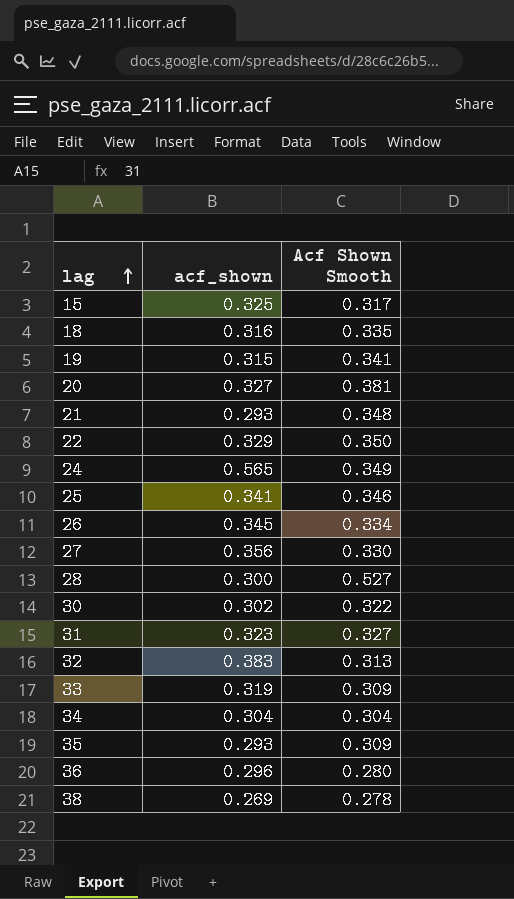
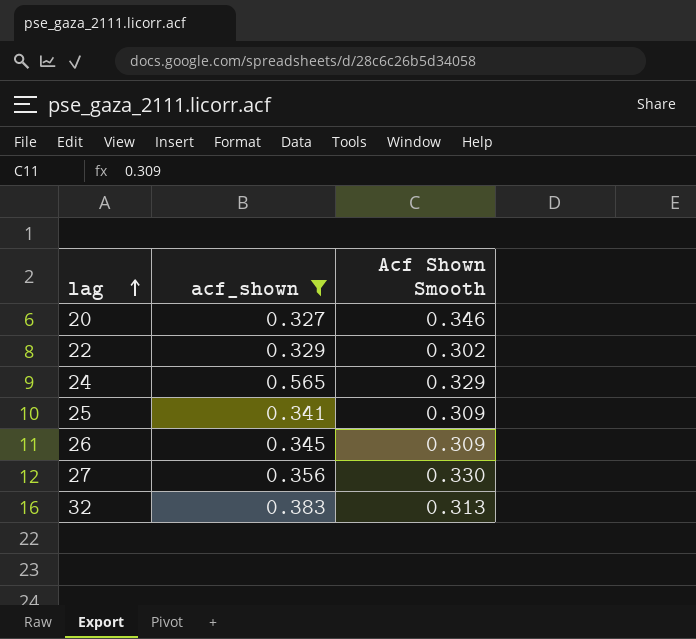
filter: none -> acf_shown >= 0.327
20 | Acf Shown Smooth: 0.381 -> 0.346
22 | Acf Shown Smooth: 0.350 -> 0.302
24 | Acf Shown Smooth: 0.349 -> 0.329
25 | Acf Shown Smooth: 0.346 -> 0.309
26 | Acf Shown Smooth: 0.334 -> 0.309

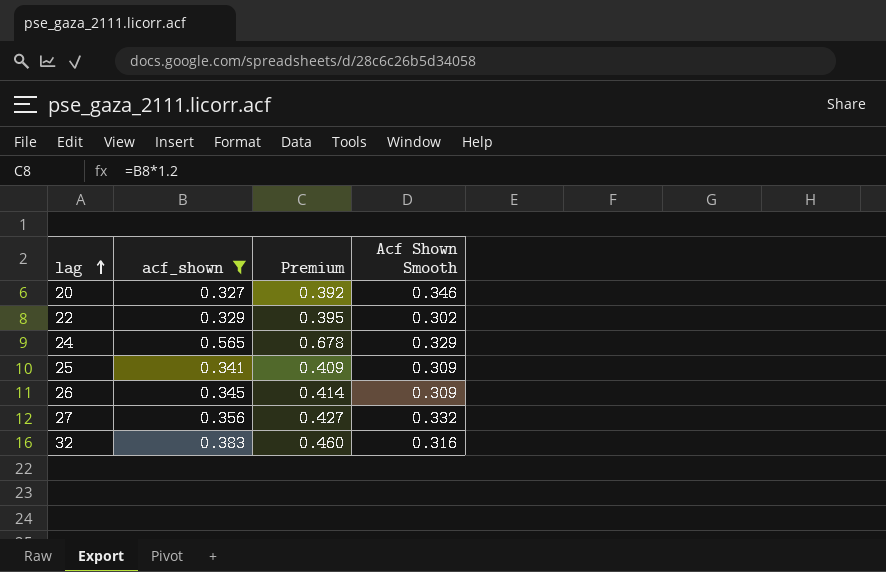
column Premium | formula: none -> [acf_shown] * 1.2
27 | Acf Shown Smooth: 0.330 -> 0.332
32 | Acf Shown Smooth: 0.313 -> 0.316

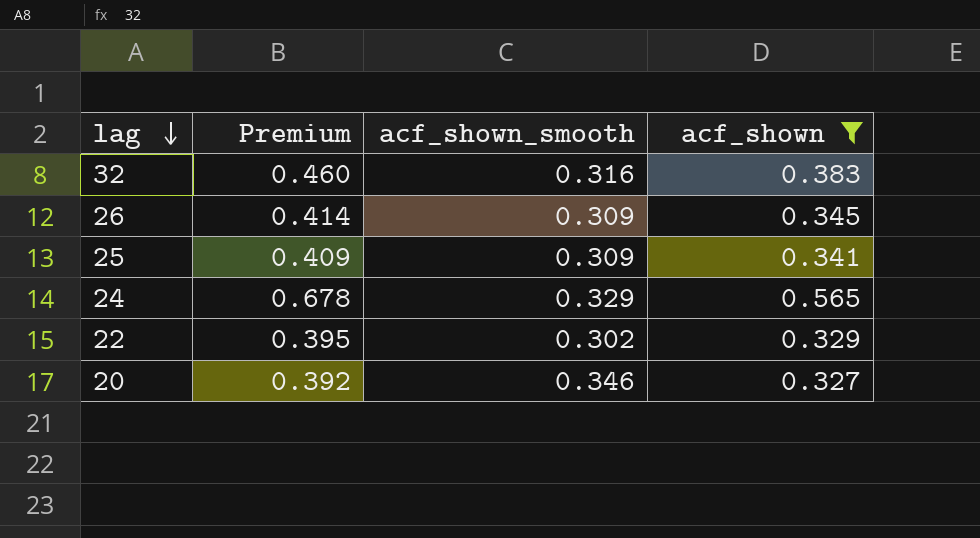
row order: lag ascending -> lag descending
column name: Acf Shown Smooth -> acf_shown_smooth
column acf_shown | position: 2 -> 4
row 27: 0.356 | 0.427 | 0.332 -> none

